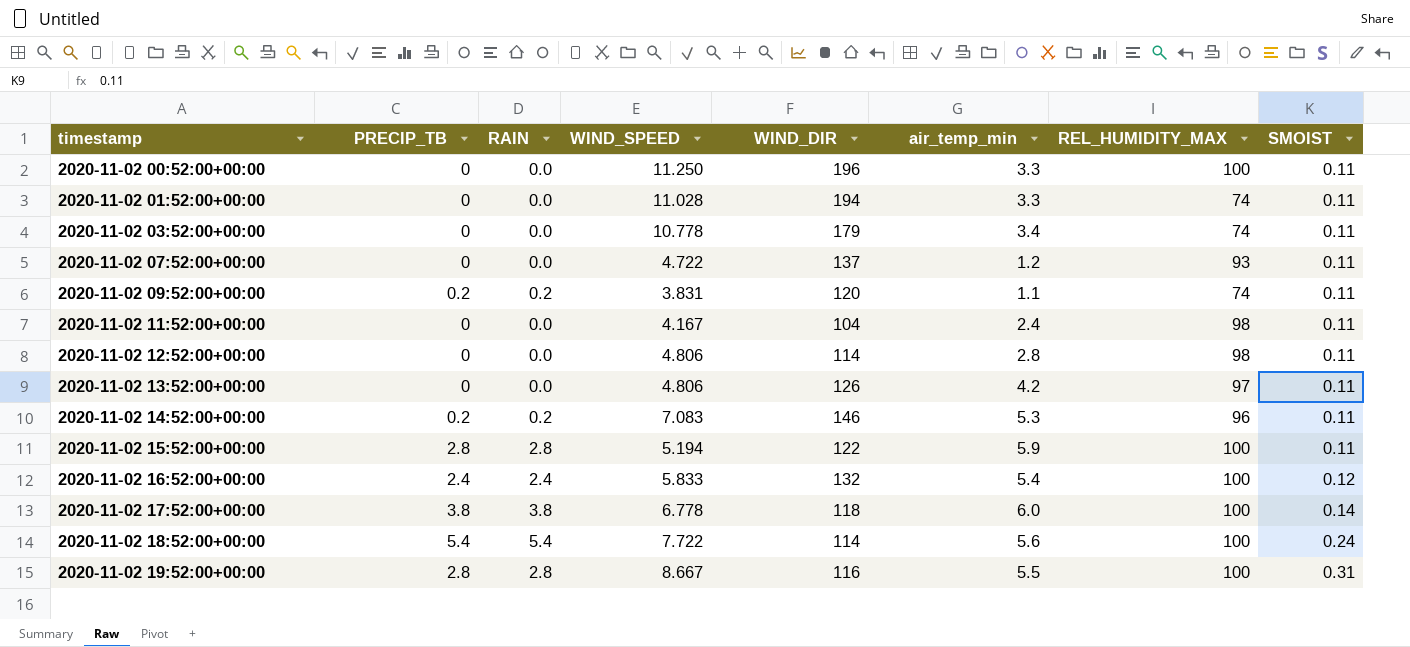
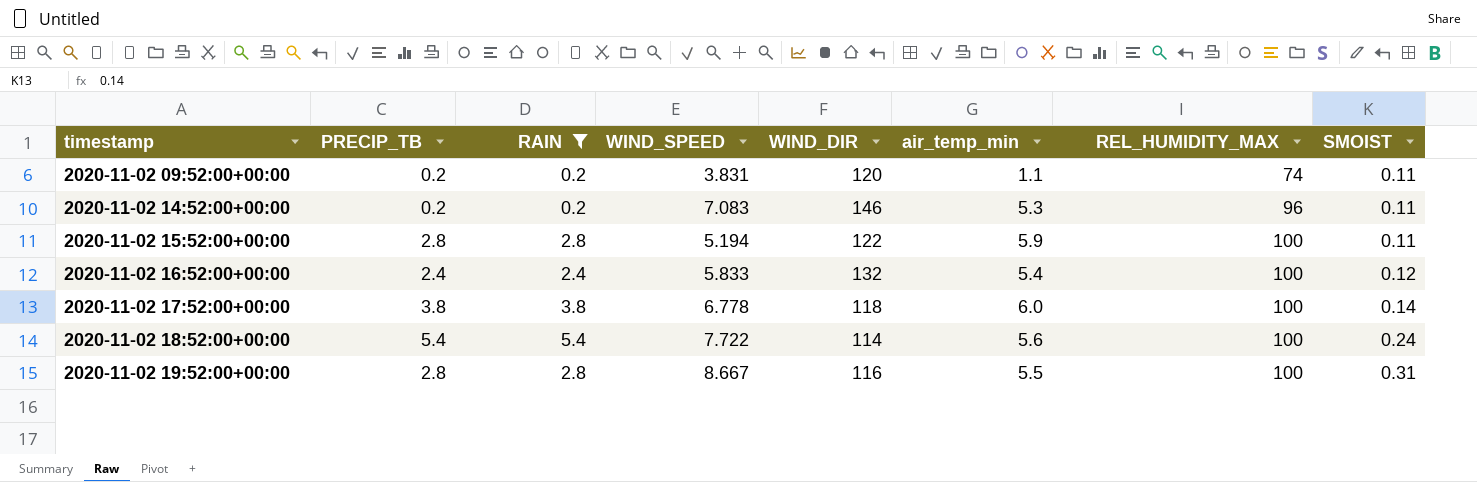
filter: none -> RAIN != 0.0

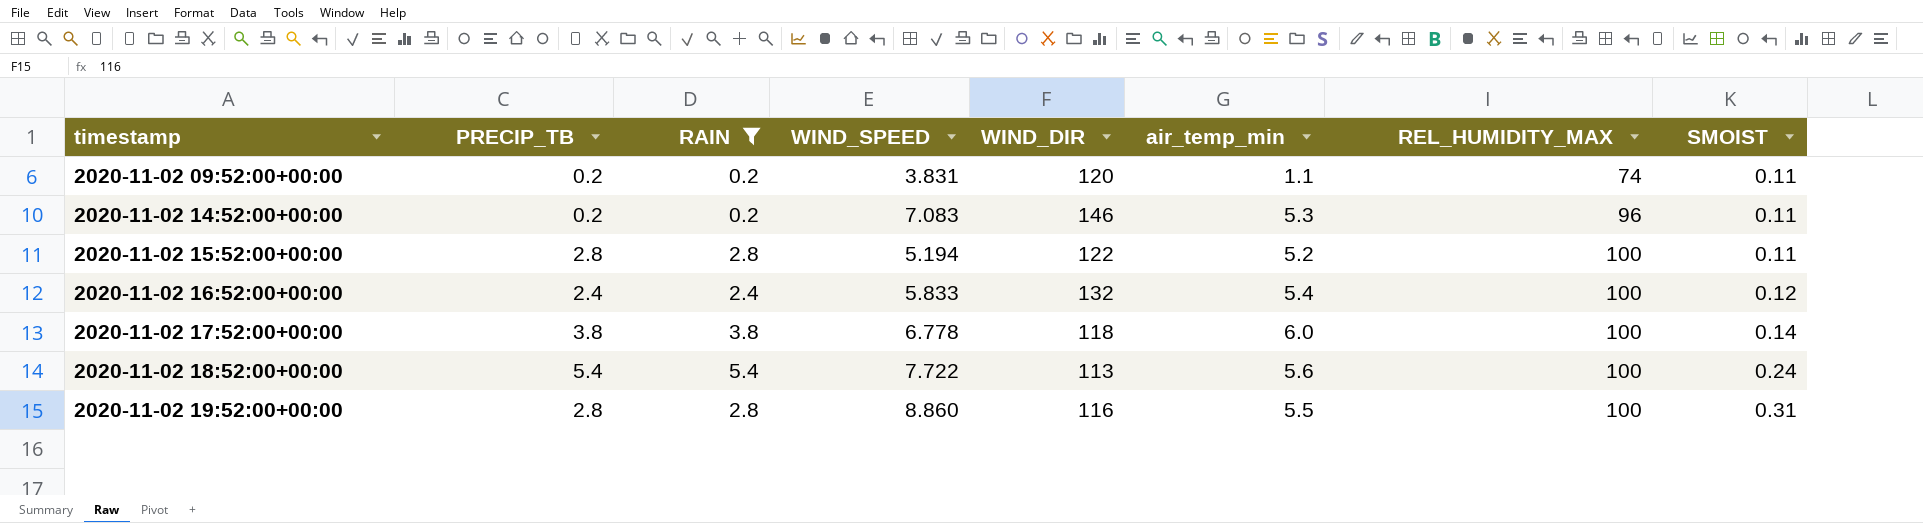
2020-11-02 15:52:00+00:00 | air_temp_min: 5.9 -> 5.2
2020-11-02 18:52:00+00:00 | WIND_DIR: 114 -> 113
2020-11-02 19:52:00+00:00 | WIND_SPEED: 8.667 -> 8.860

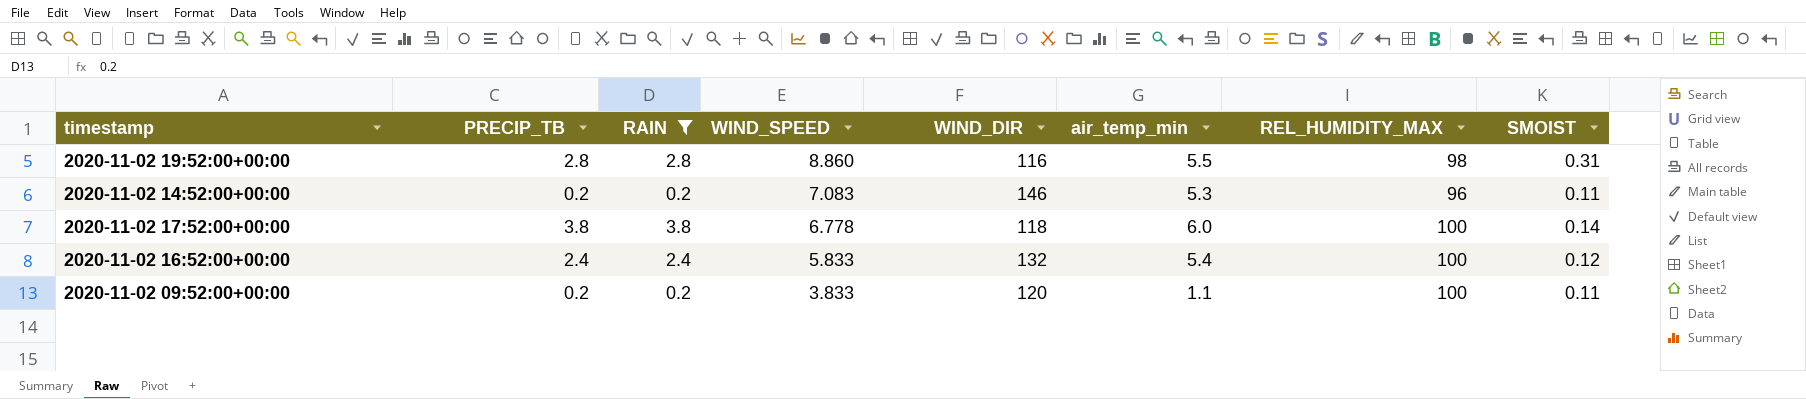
row order: timestamp ascending -> WIND_SPEED descending
row 2020-11-02 15:52:00+00:00: 2.8 | 2.8 | 5.194 | 122 | 5.2 | 100 | 0.11 -> none
row 2020-11-02 18:52:00+00:00: 5.4 | 5.4 | 7.722 | 113 | 5.6 | 100 | 0.24 -> none
2020-11-02 19:52:00+00:00 | REL_HUMIDITY_MAX: 100 -> 98
2020-11-02 09:52:00+00:00 | WIND_SPEED: 3.831 -> 3.833
2020-11-02 09:52:00+00:00 | REL_HUMIDITY_MAX: 74 -> 100

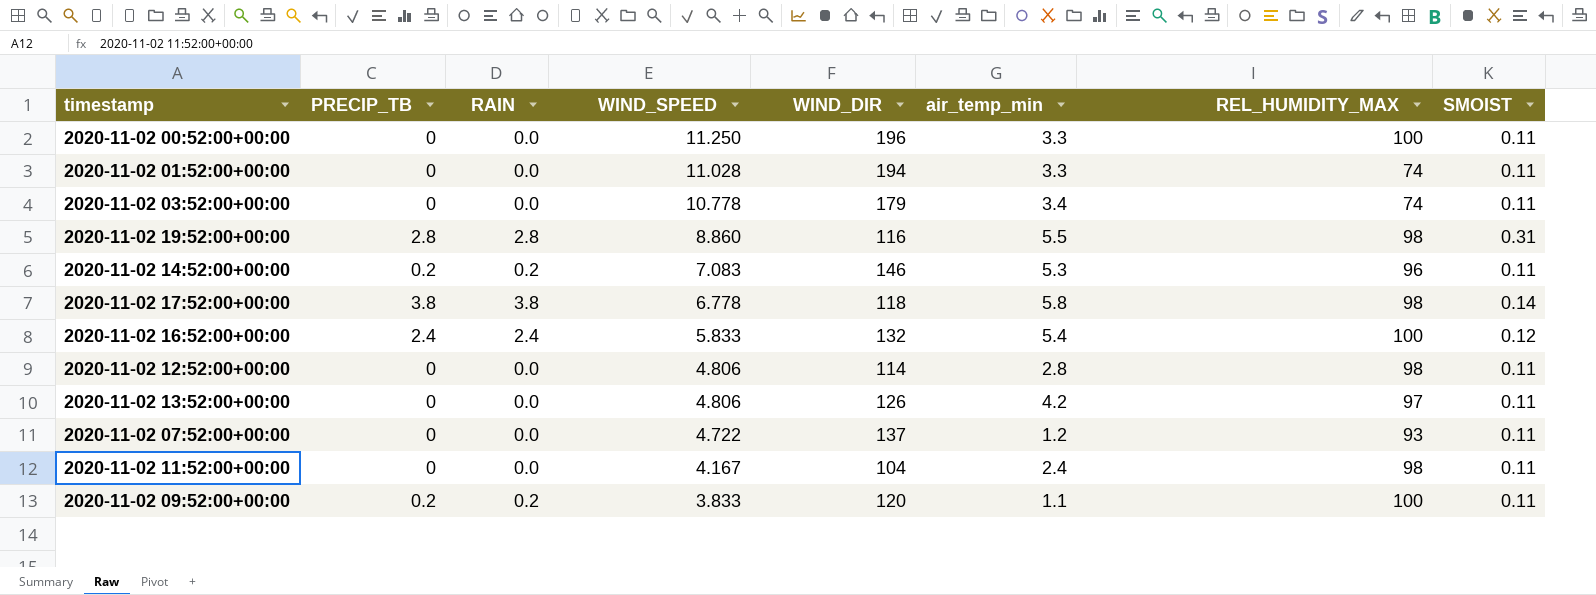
filter: RAIN != 0.0 -> none
2020-11-02 17:52:00+00:00 | air_temp_min: 6.0 -> 5.8
2020-11-02 17:52:00+00:00 | REL_HUMIDITY_MAX: 100 -> 98

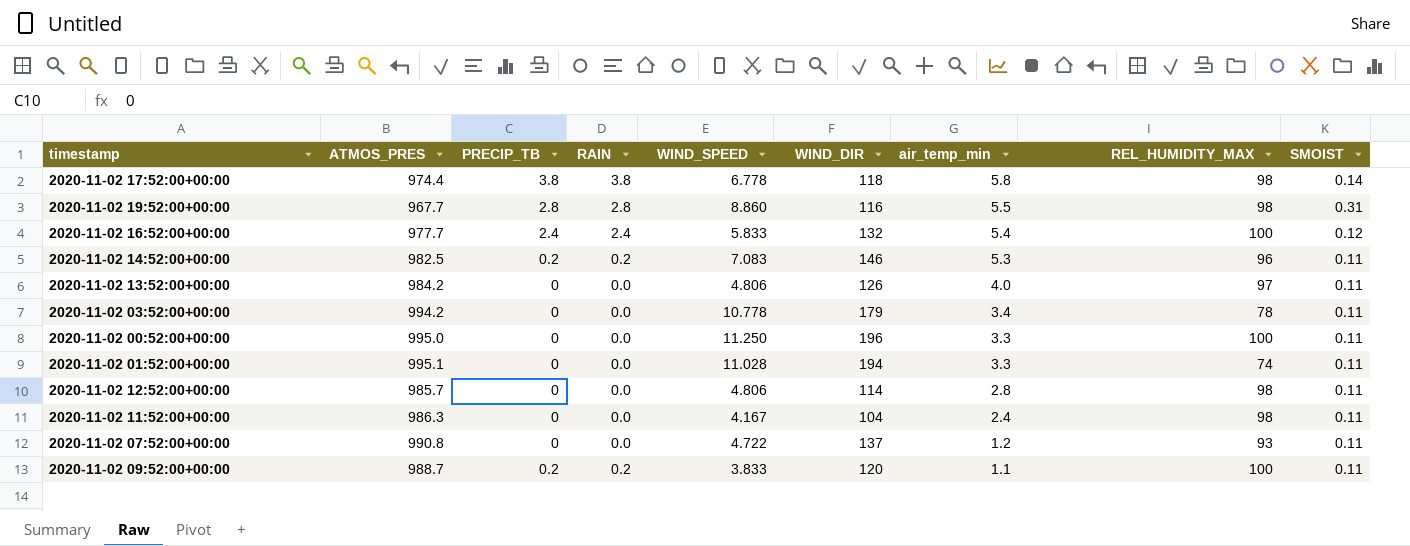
row order: WIND_SPEED descending -> air_temp_min descending
column ATMOS_PRES | position: none -> 2
2020-11-02 13:52:00+00:00 | air_temp_min: 4.2 -> 4.0
2020-11-02 03:52:00+00:00 | REL_HUMIDITY_MAX: 74 -> 78

